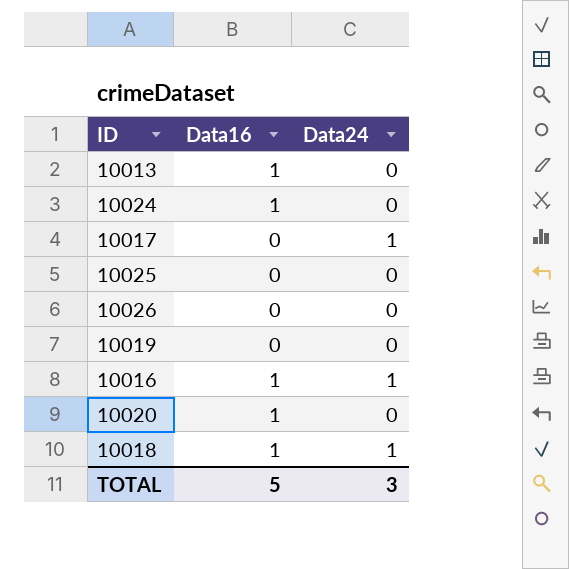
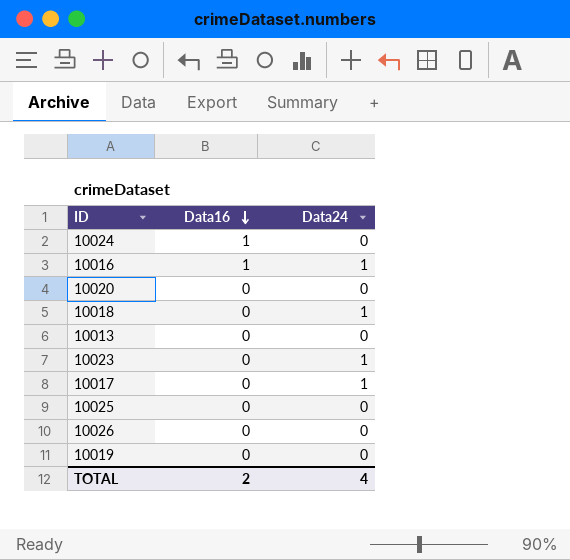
row order: none -> Data16 descending
10020 | Data16: 1 -> 0
10018 | Data16: 1 -> 0
10013 | Data16: 1 -> 0
row 10023: none -> 0 | 1
TOTAL | Data16: 5 -> 2
TOTAL | Data24: 3 -> 4

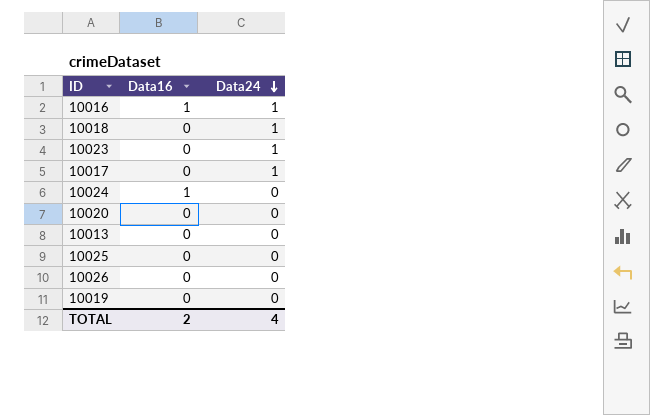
row order: Data16 descending -> Data24 descending

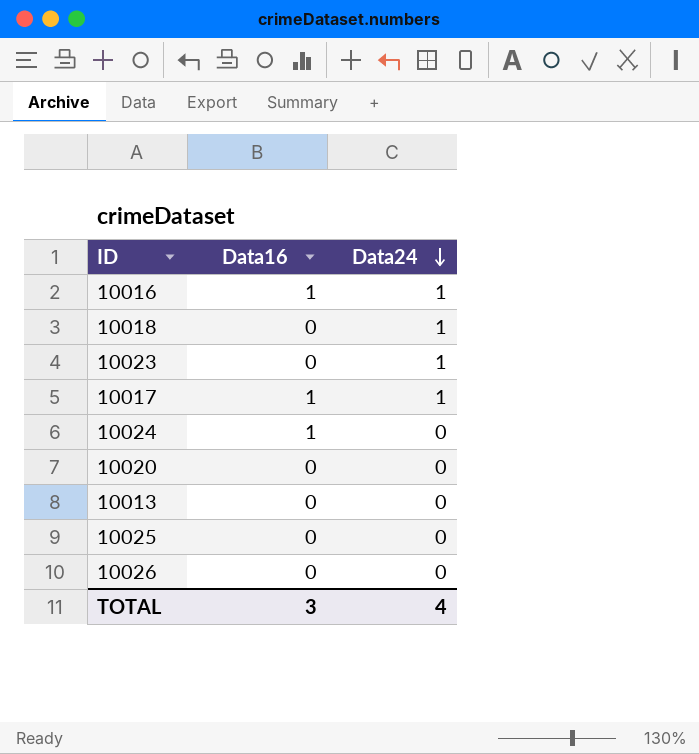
row 10019: 0 | 0 -> none
10017 | Data16: 0 -> 1
TOTAL | Data16: 2 -> 3

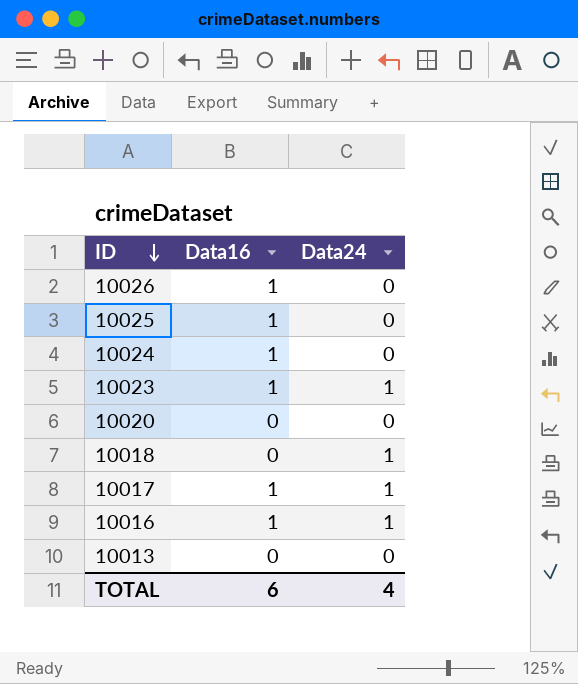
row order: Data24 descending -> ID descending
10026 | Data16: 0 -> 1
10025 | Data16: 0 -> 1
10023 | Data16: 0 -> 1
TOTAL | Data16: 3 -> 6

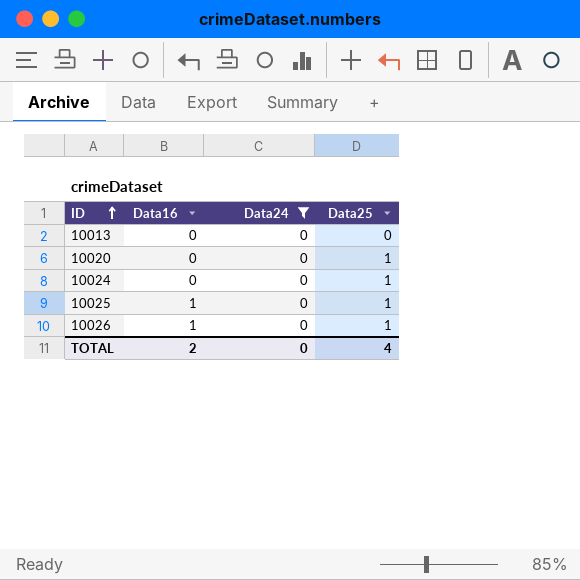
filter: none -> Data24 = 0
row order: ID descending -> ID ascending
column Data25 | position: none -> 4
10024 | Data16: 1 -> 0
TOTAL | Data16: 6 -> 2
TOTAL | Data24: 4 -> 0

